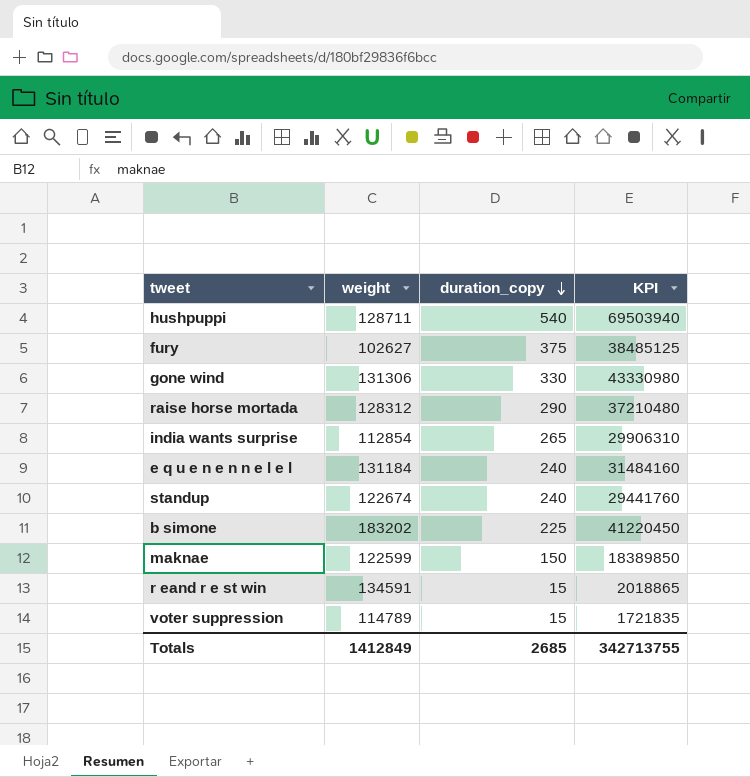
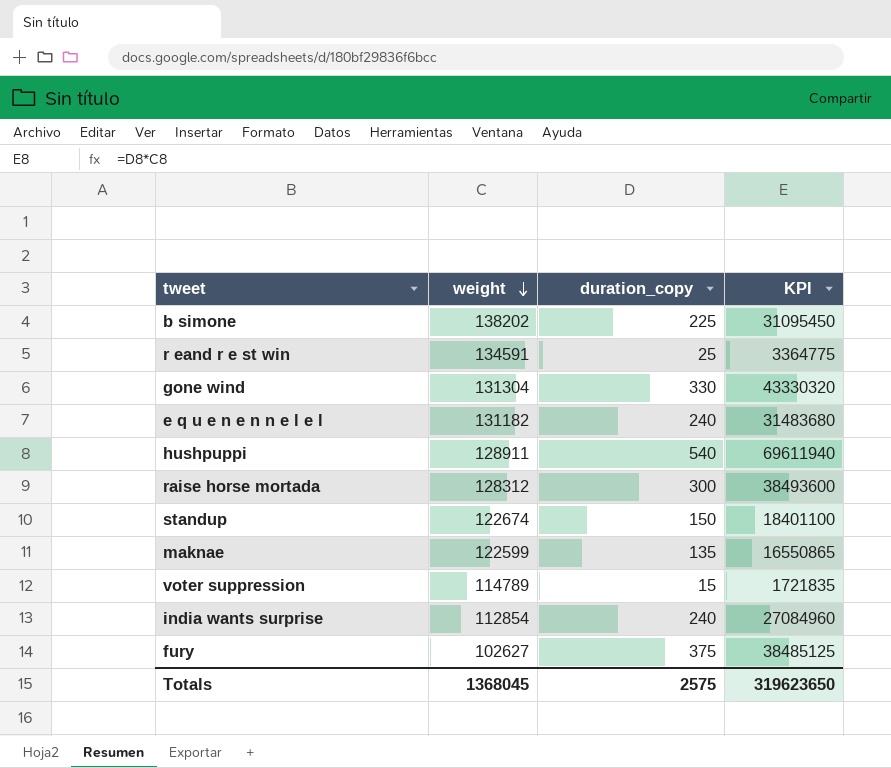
row order: duration_copy descending -> weight descending
b simone | weight: 183202 -> 138202
b simone | KPI: 41220450 -> 31095450
r eand r e st win | duration_copy: 15 -> 25
r eand r e st win | KPI: 2018865 -> 3364775
gone wind | weight: 131306 -> 131304
gone wind | KPI: 43330980 -> 43330320
e q u e n e n n e l e l | weight: 131184 -> 131182
e q u e n e n n e l e l | KPI: 31484160 -> 31483680
hushpuppi | weight: 128711 -> 128911
hushpuppi | KPI: 69503940 -> 69611940
raise horse mortada | duration_copy: 290 -> 300
raise horse mortada | KPI: 37210480 -> 38493600
standup | duration_copy: 240 -> 150
standup | KPI: 29441760 -> 18401100
maknae | duration_copy: 150 -> 135
maknae | KPI: 18389850 -> 16550865
india wants surprise | duration_copy: 265 -> 240
india wants surprise | KPI: 29906310 -> 27084960
Totals | weight: 1412849 -> 1368045
Totals | duration_copy: 2685 -> 2575
Totals | KPI: 342713755 -> 319623650

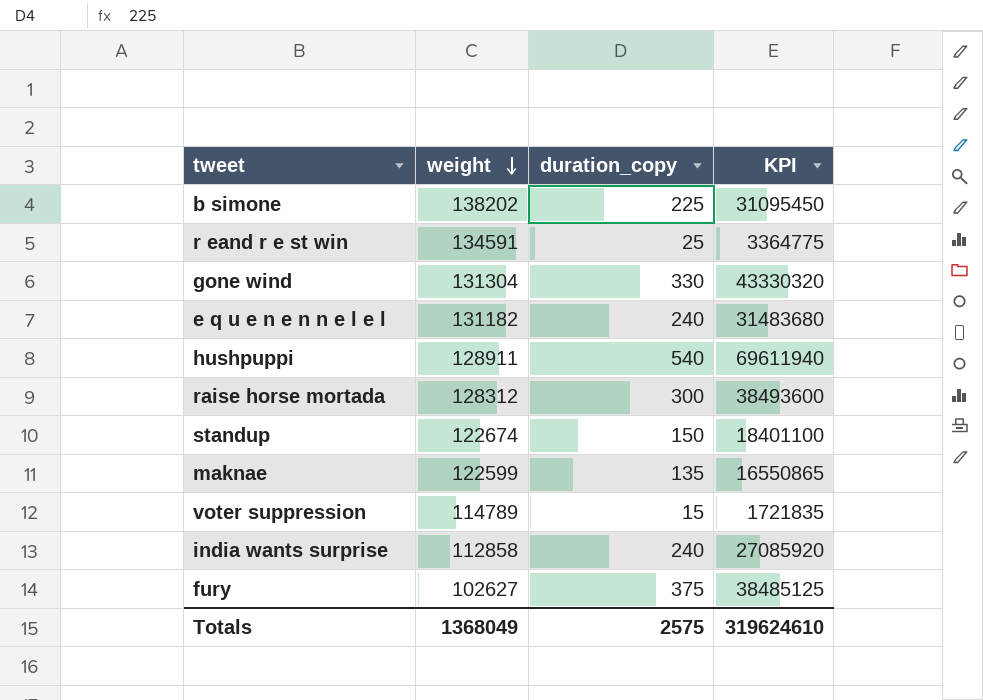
india wants surprise | weight: 112854 -> 112858
india wants surprise | KPI: 27084960 -> 27085920
Totals | weight: 1368045 -> 1368049
Totals | KPI: 319623650 -> 319624610

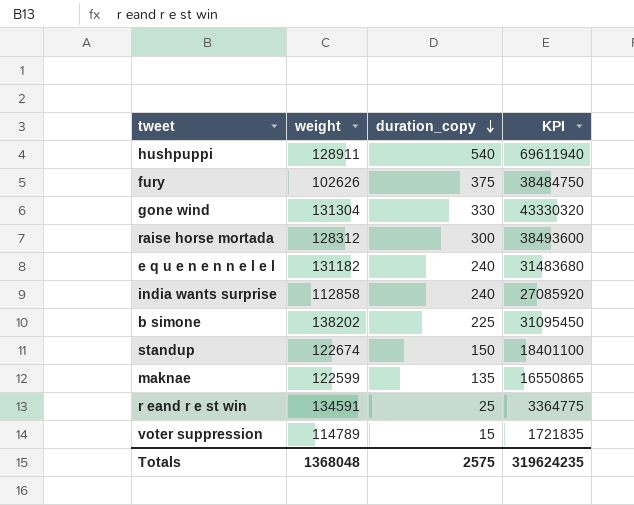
row order: weight descending -> duration_copy descending
fury | weight: 102627 -> 102626
fury | KPI: 38485125 -> 38484750
Totals | weight: 1368049 -> 1368048
Totals | KPI: 319624610 -> 319624235

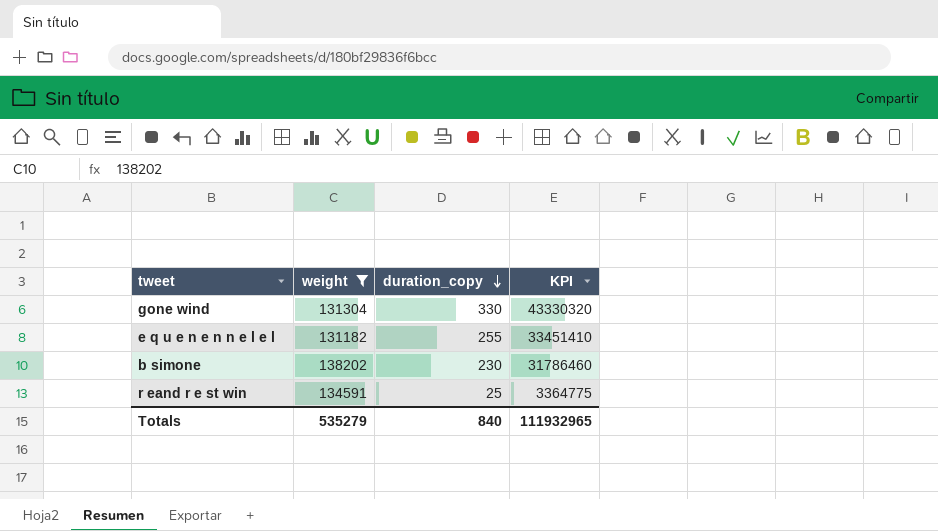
filter: none -> weight >= 131182
e q u e n e n n e l e l | duration_copy: 240 -> 255
e q u e n e n n e l e l | KPI: 31483680 -> 33451410
b simone | duration_copy: 225 -> 230
b simone | KPI: 31095450 -> 31786460
Totals | weight: 1368048 -> 535279
Totals | duration_copy: 2575 -> 840
Totals | KPI: 319624235 -> 111932965

